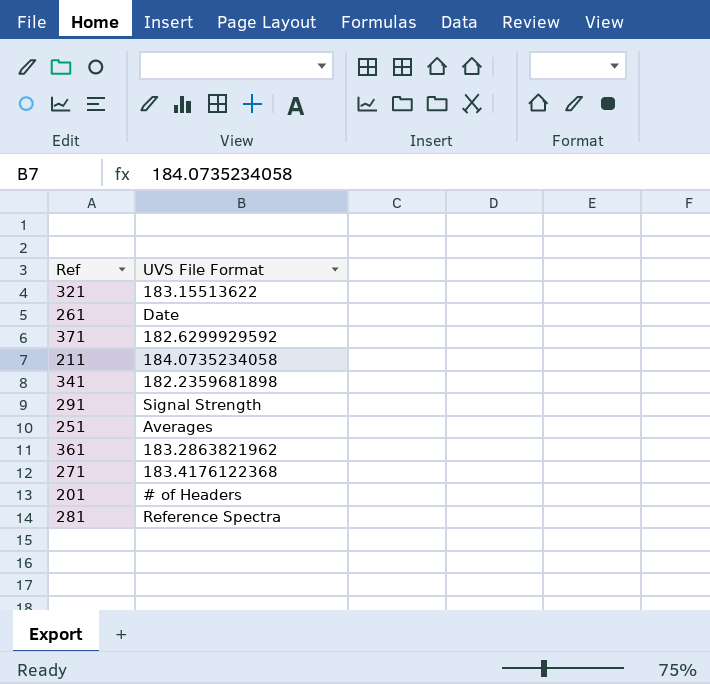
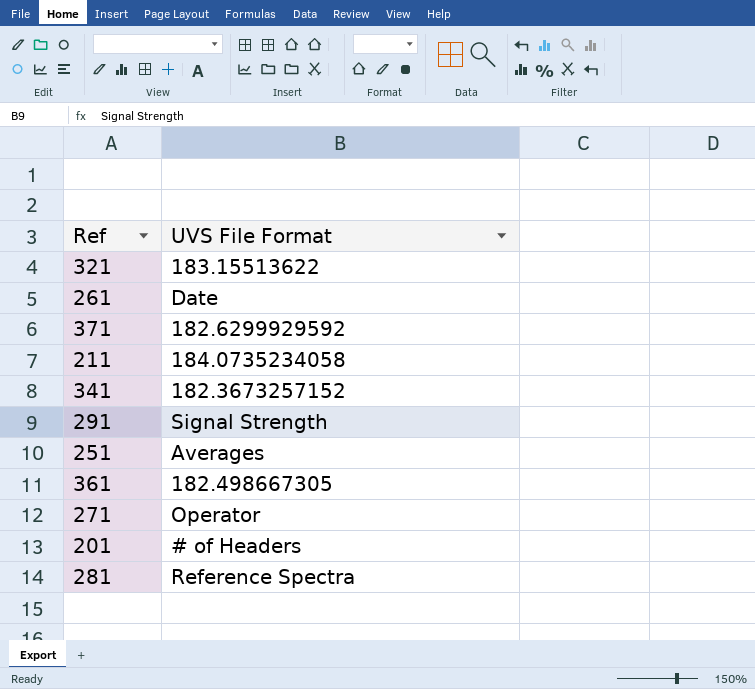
341 | UVS File Format: 182.2359681898 -> 182.3673257152
361 | UVS File Format: 183.2863821962 -> 182.498667305
271 | UVS File Format: 183.4176122368 -> Operator

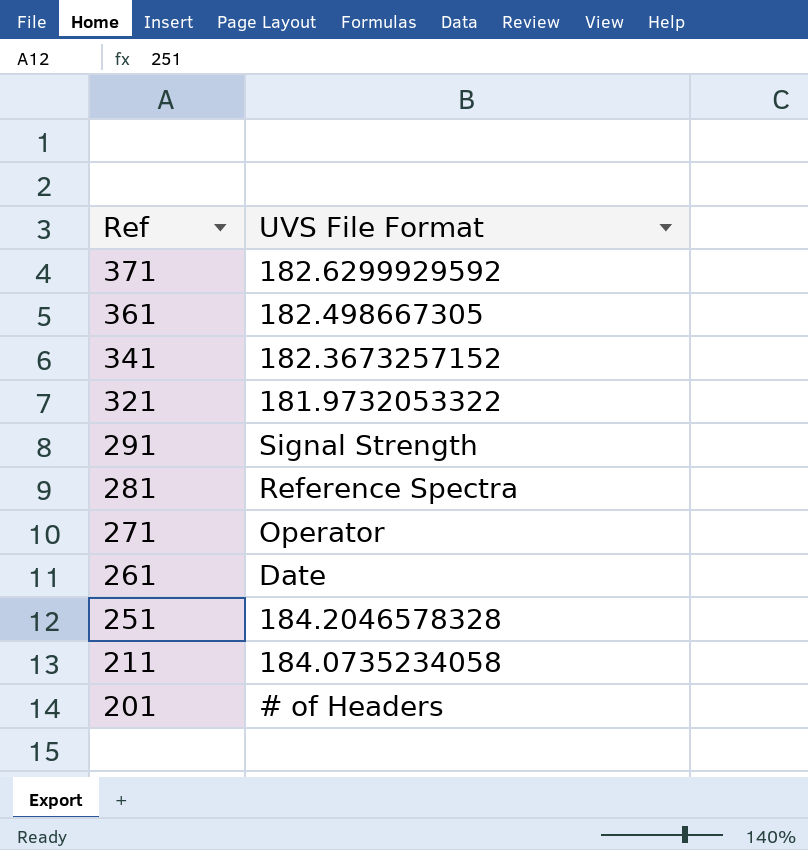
row order: none -> Ref descending
321 | UVS File Format: 183.15513622 -> 181.9732053322
251 | UVS File Format: Averages -> 184.2046578328

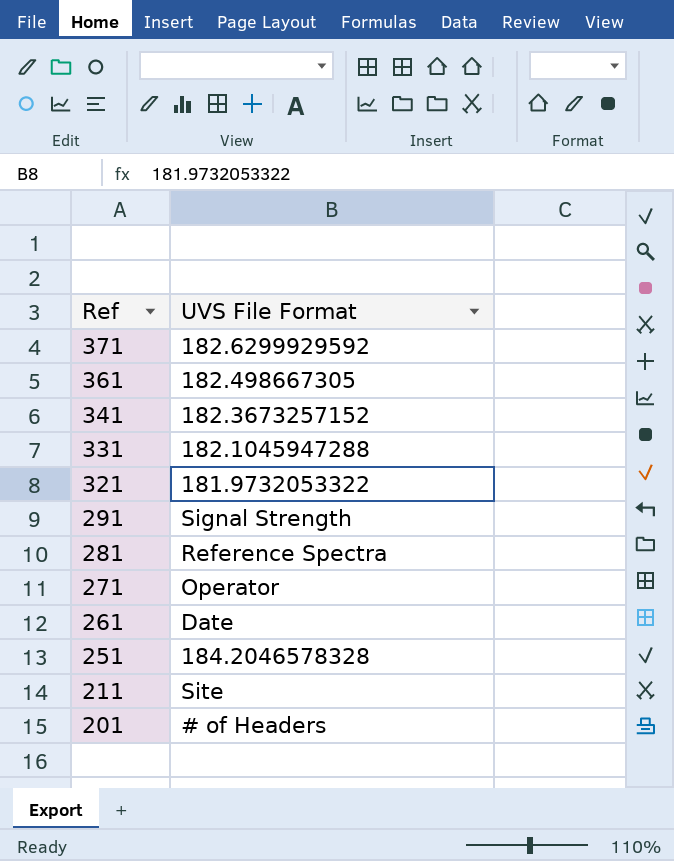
row 331: none -> 182.1045947288
211 | UVS File Format: 184.0735234058 -> Site

